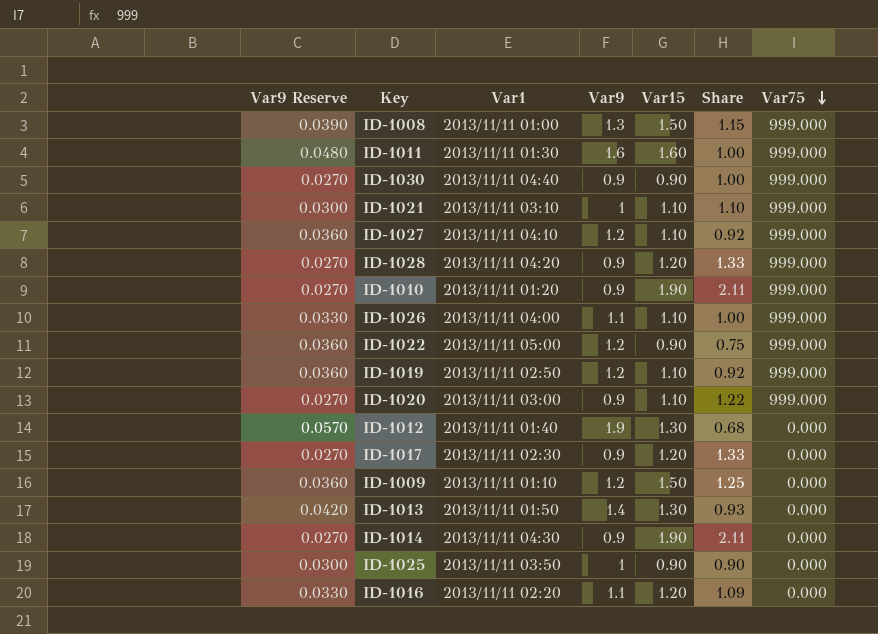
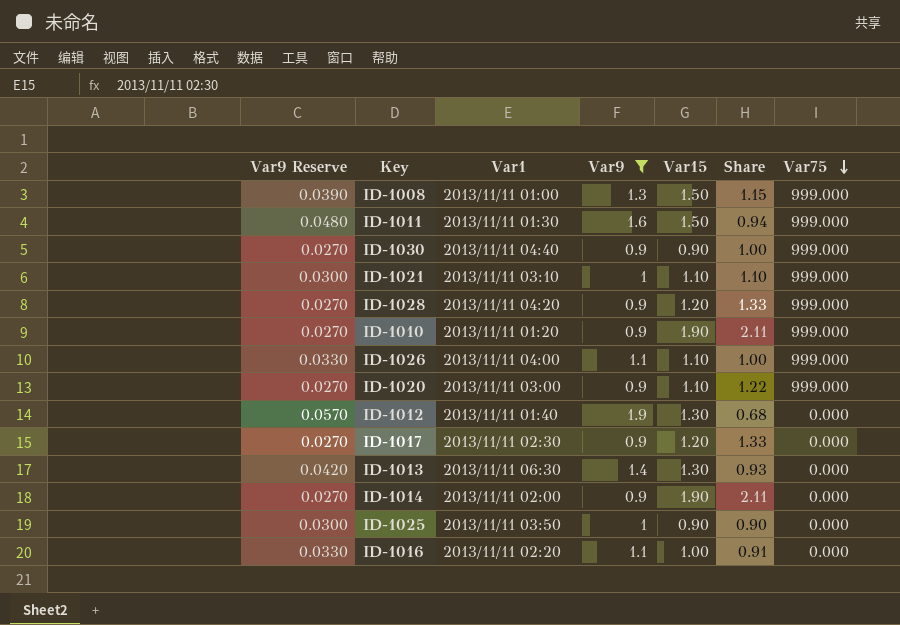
filter: none -> Var9 != 1.2
ID-1011 | Var15: 1.60 -> 1.50
ID-1011 | Share: 1.00 -> 0.94
ID-1013 | Var1: 2013/11/11 01:50 -> 2013/11/11 06:30
ID-1014 | Var1: 2013/11/11 04:30 -> 2013/11/11 02:00
ID-1016 | Var15: 1.20 -> 1.00
ID-1016 | Share: 1.09 -> 0.91

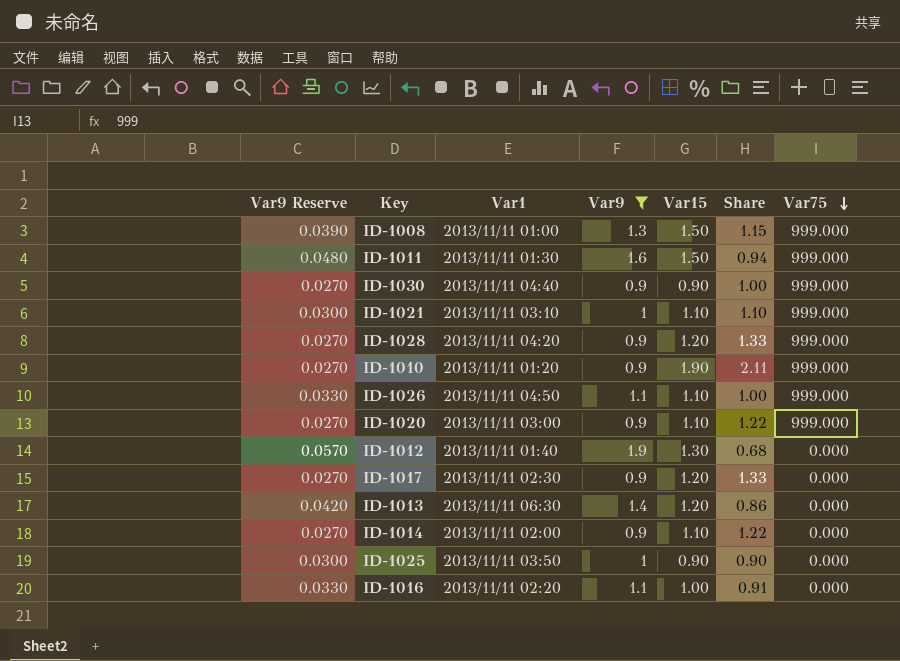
ID-1026 | Var1: 2013/11/11 04:00 -> 2013/11/11 04:50
ID-1013 | Var15: 1.30 -> 1.20
ID-1013 | Share: 0.93 -> 0.86
ID-1014 | Var15: 1.90 -> 1.10
ID-1014 | Share: 2.11 -> 1.22

